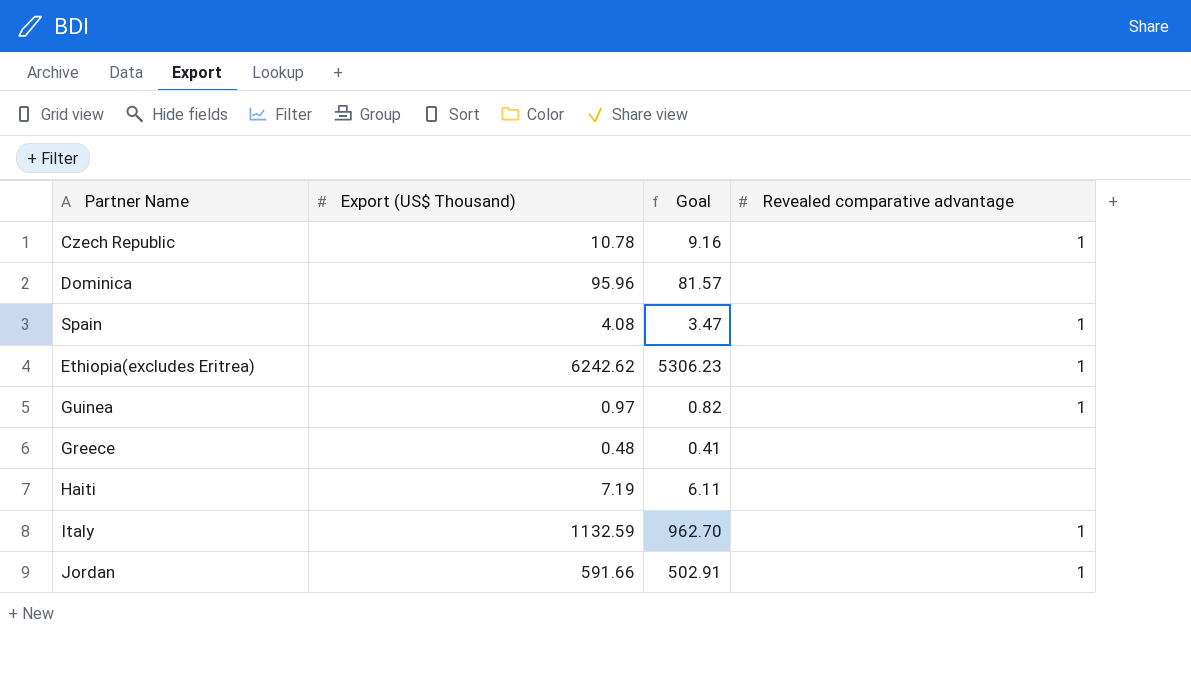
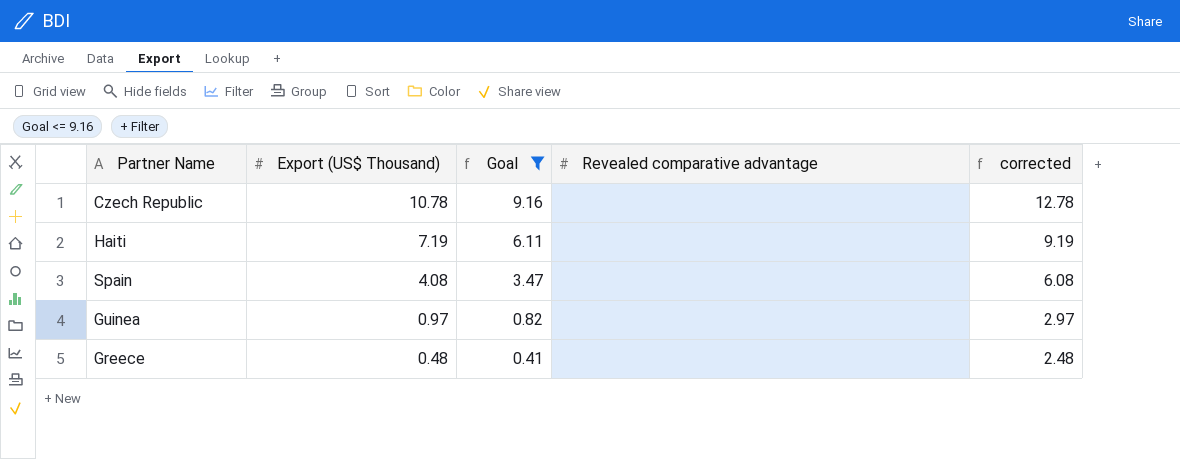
filter: none -> Goal <= 9.16
row order: none -> Export (US$ Thousand) descending
column corrected | formula: none -> [Export (US$ Thousand)] + 2
Czech Republic | Revealed comparative advantage: 1 -> none
Spain | Revealed comparative advantage: 1 -> none
Guinea | Revealed comparative advantage: 1 -> none

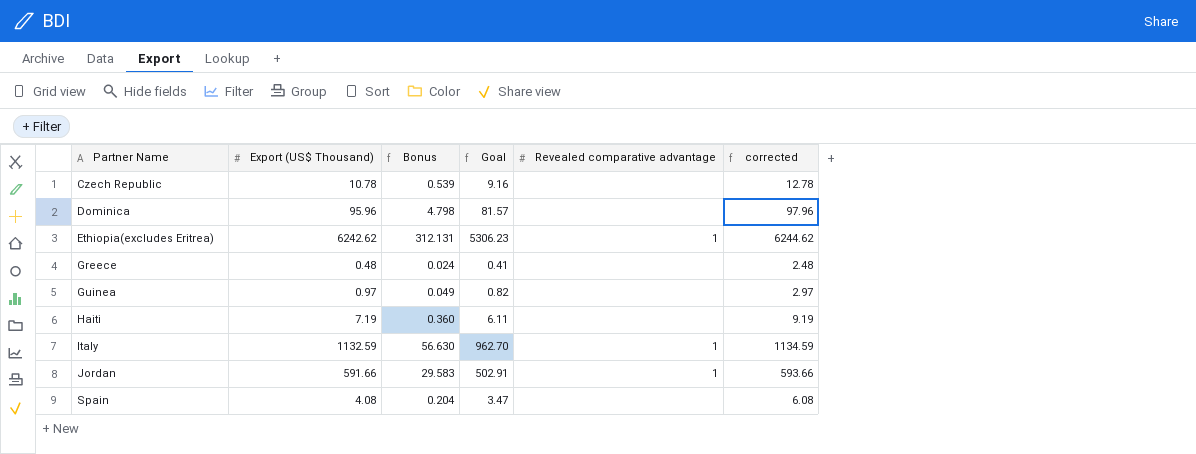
filter: Goal <= 9.16 -> none
row order: Export (US$ Thousand) descending -> Partner Name ascending
column Bonus | formula: none -> [Export (US$ Thousand)] * 0.05

